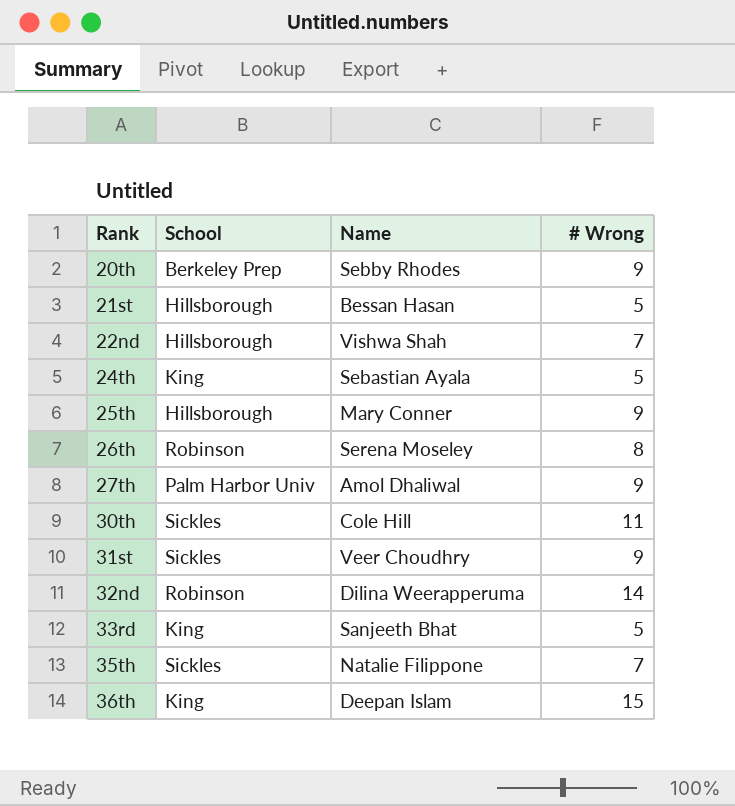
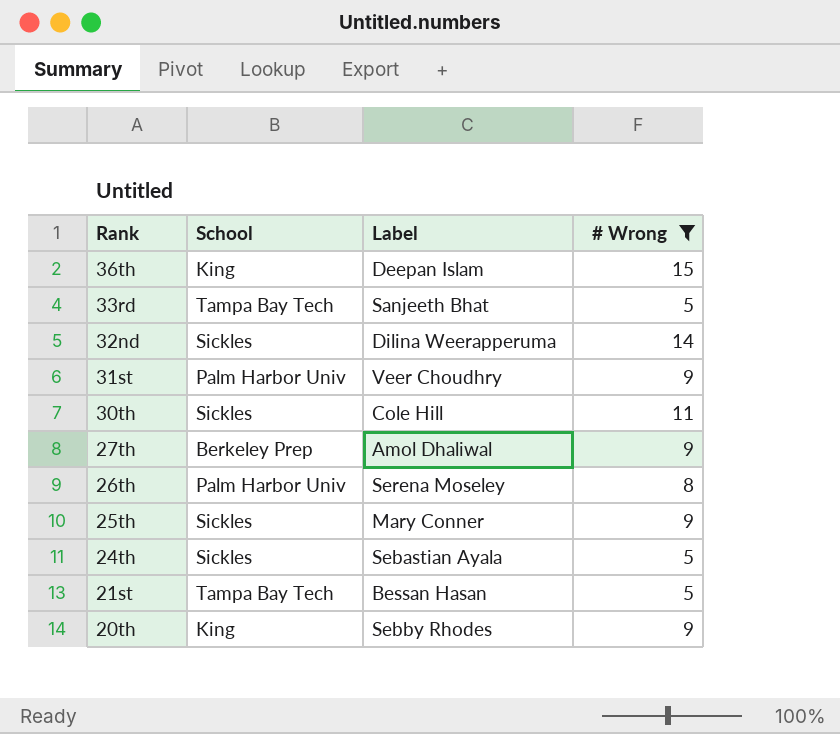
filter: none -> # Wrong != 7
row order: Rank ascending -> Rank descending
column name: Name -> Label
33rd | School: King -> Tampa Bay Tech
32nd | School: Robinson -> Sickles
31st | School: Sickles -> Palm Harbor Univ
27th | School: Palm Harbor Univ -> Berkeley Prep
26th | School: Robinson -> Palm Harbor Univ
25th | School: Hillsborough -> Sickles
24th | School: King -> Sickles
21st | School: Hillsborough -> Tampa Bay Tech
20th | School: Berkeley Prep -> King

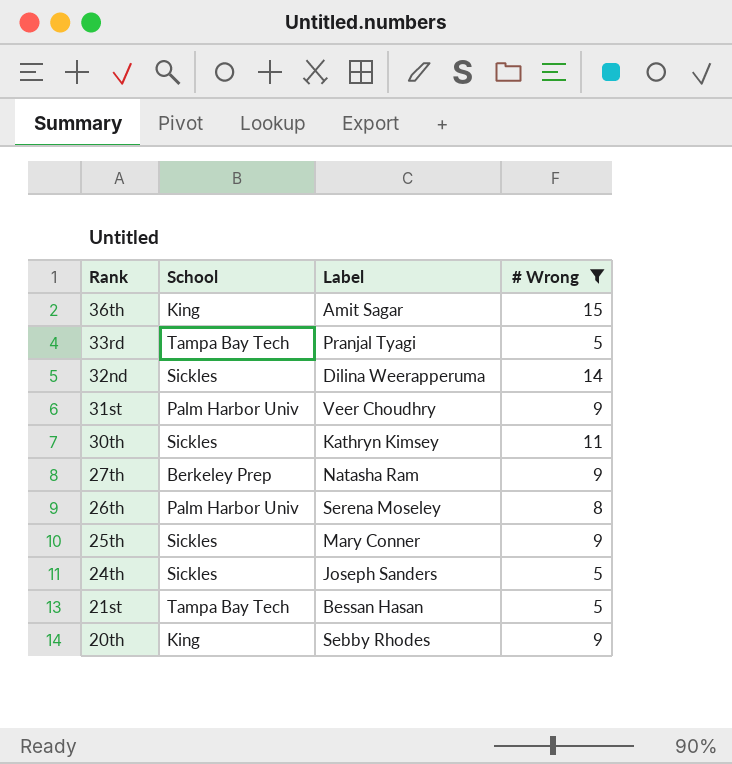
36th | Label: Deepan Islam -> Amit Sagar
33rd | Label: Sanjeeth Bhat -> Pranjal Tyagi
30th | Label: Cole Hill -> Kathryn Kimsey
27th | Label: Amol Dhaliwal -> Natasha Ram
24th | Label: Sebastian Ayala -> Joseph Sanders

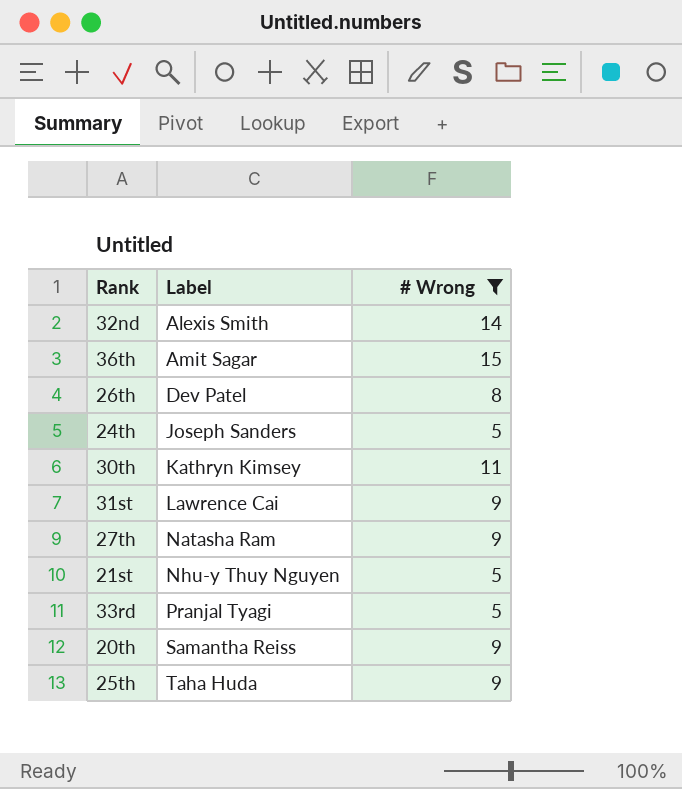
row order: Rank descending -> Label ascending
column School | position: 2 -> none
32nd | Label: Dilina Weerapperuma -> Alexis Smith
26th | Label: Serena Moseley -> Dev Patel
31st | Label: Veer Choudhry -> Lawrence Cai
21st | Label: Bessan Hasan -> Nhu-y Thuy Nguyen
20th | Label: Sebby Rhodes -> Samantha Reiss
25th | Label: Mary Conner -> Taha Huda

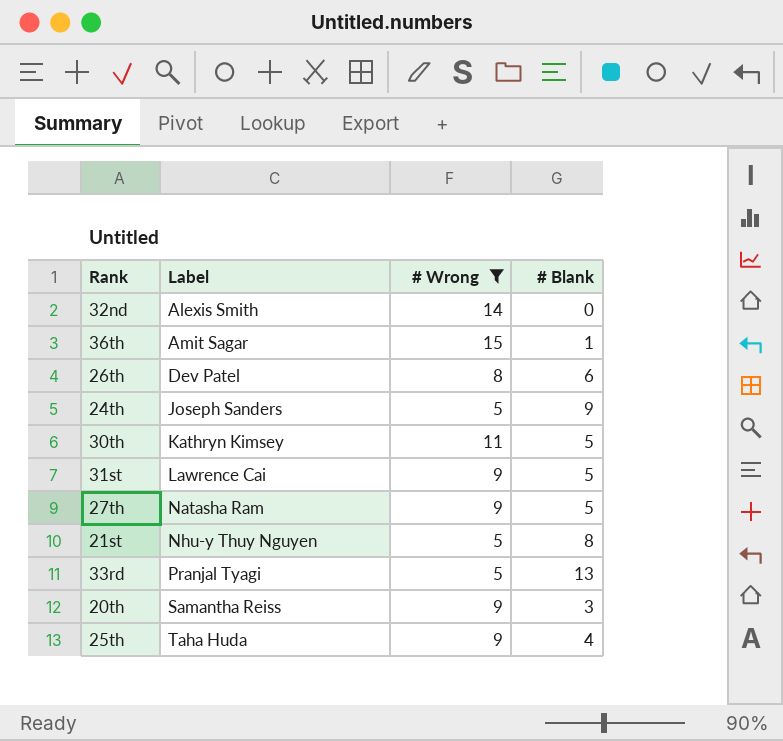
column # Blank | position: none -> 4

